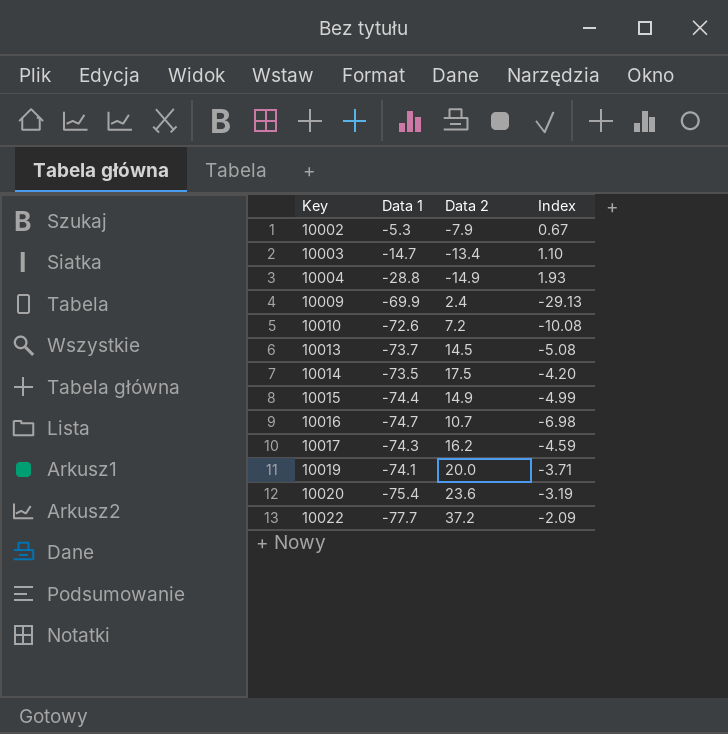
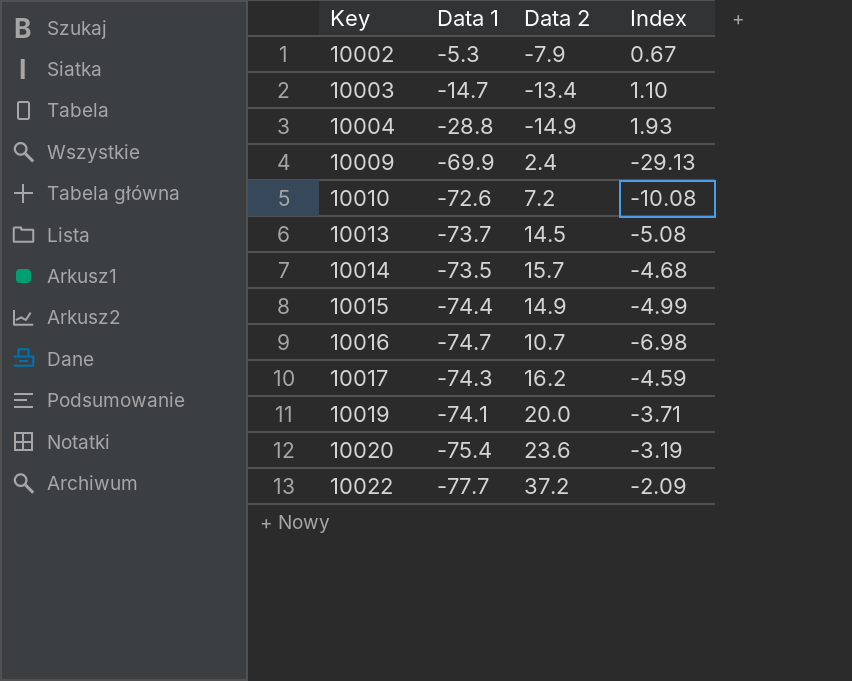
10014 | Data 2: 17.5 -> 15.7
10014 | Index: -4.20 -> -4.68

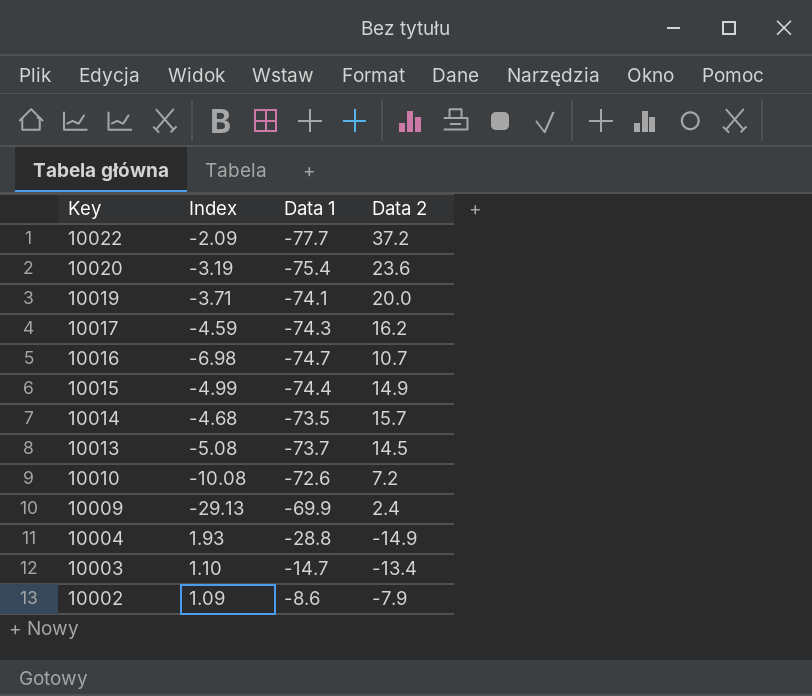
row order: Key ascending -> Key descending
column Index | position: 4 -> 2
10002 | Index: 0.67 -> 1.09
10002 | Data 1: -5.3 -> -8.6

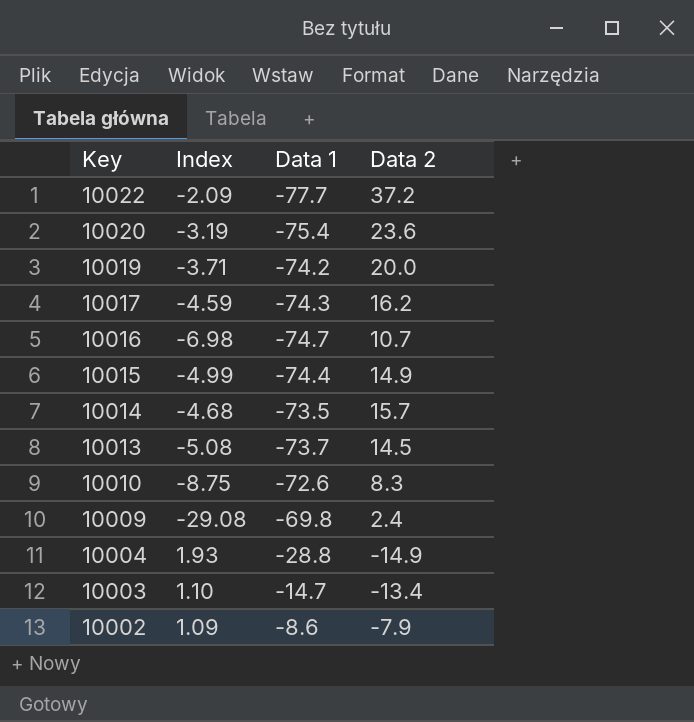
10019 | Data 1: -74.1 -> -74.2
10010 | Index: -10.08 -> -8.75
10010 | Data 2: 7.2 -> 8.3
10009 | Index: -29.13 -> -29.08
10009 | Data 1: -69.9 -> -69.8

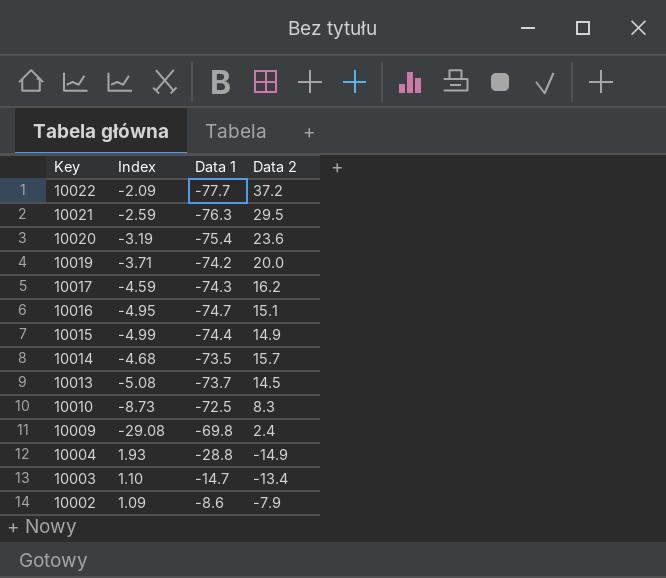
row 10021: none -> -2.59 | -76.3 | 29.5
10016 | Index: -6.98 -> -4.95
10016 | Data 2: 10.7 -> 15.1
10010 | Index: -8.75 -> -8.73
10010 | Data 1: -72.6 -> -72.5

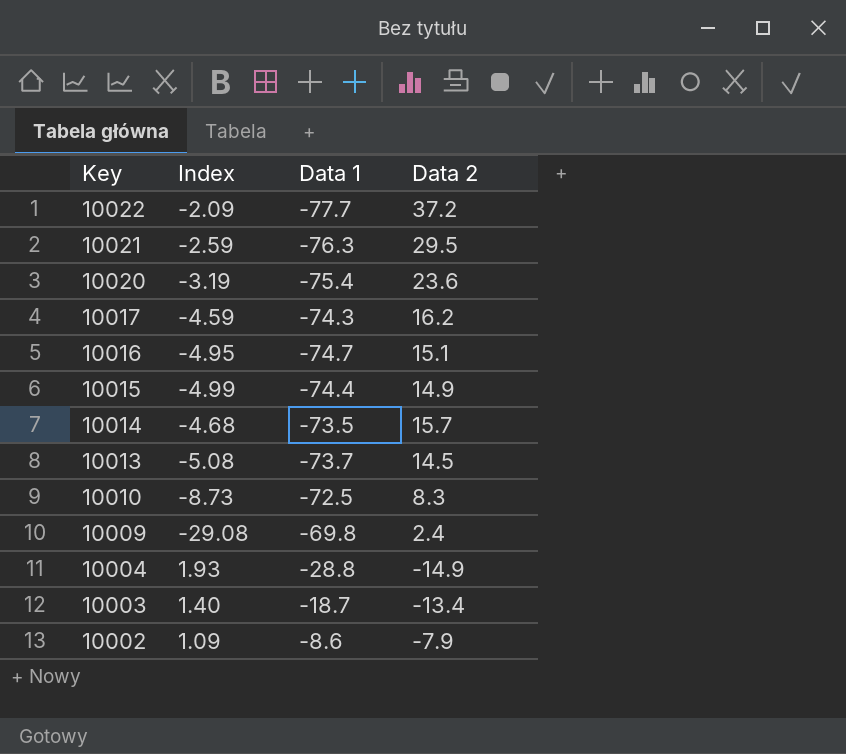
row 10019: -3.71 | -74.2 | 20.0 -> none
10003 | Index: 1.10 -> 1.40
10003 | Data 1: -14.7 -> -18.7

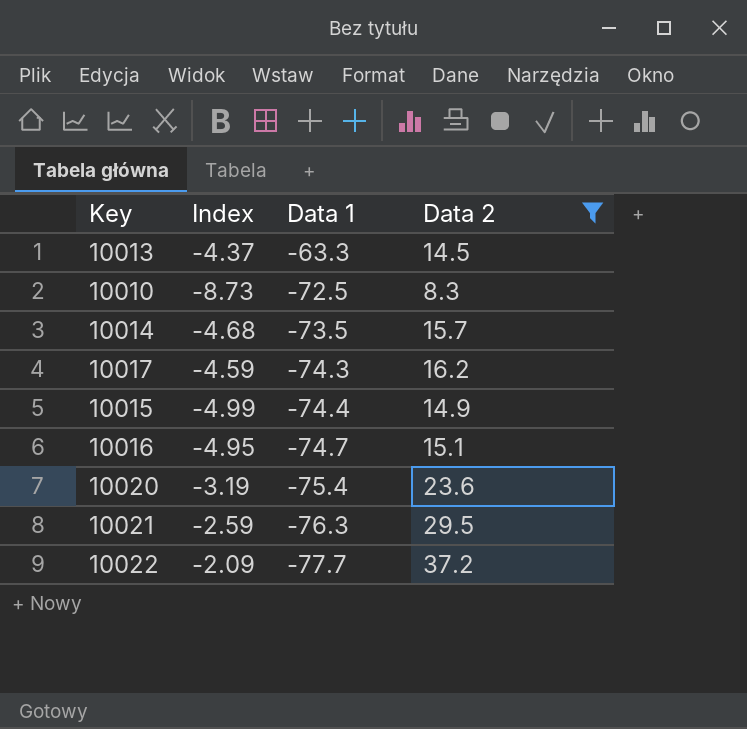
filter: none -> Data 2 >= 8.3
row order: Key descending -> Data 1 descending
10013 | Index: -5.08 -> -4.37
10013 | Data 1: -73.7 -> -63.3

